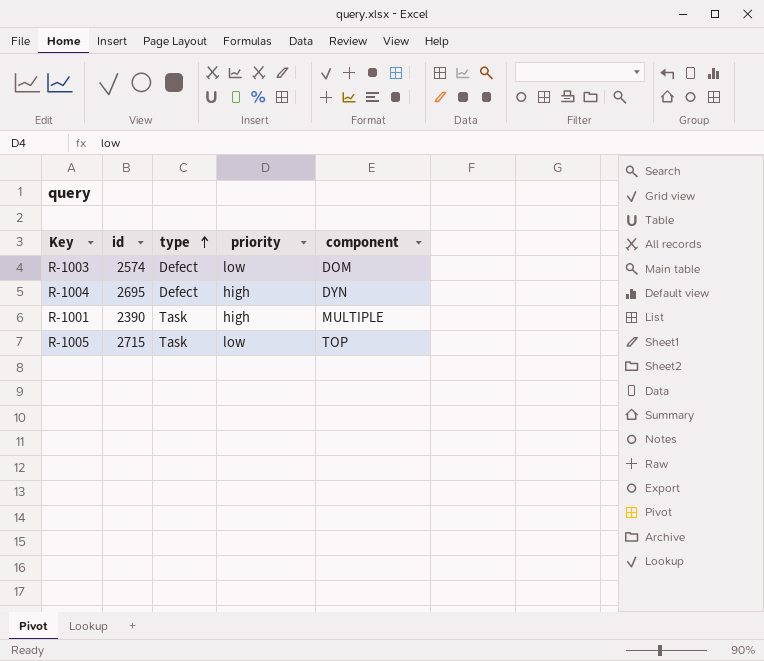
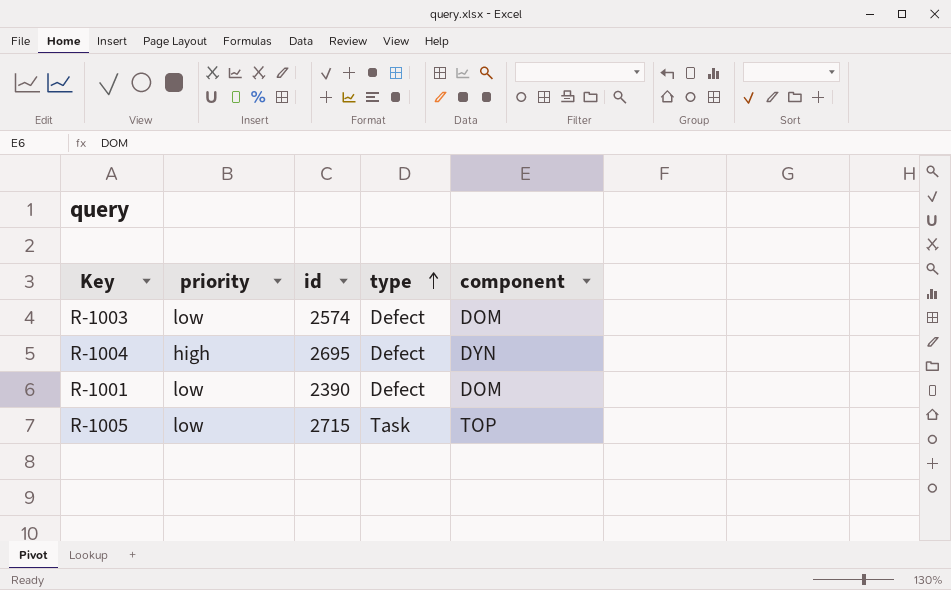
column priority | position: 4 -> 2
R-1001 | priority: high -> low
R-1001 | type: Task -> Defect
R-1001 | component: MULTIPLE -> DOM

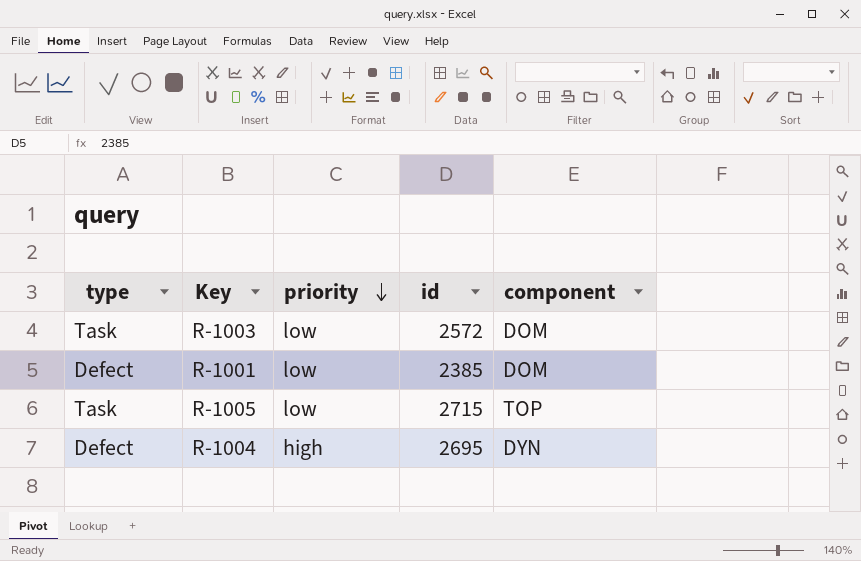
row order: type ascending -> priority descending
column type | position: 4 -> 1
R-1003 | type: Defect -> Task
R-1003 | id: 2574 -> 2572
R-1001 | id: 2390 -> 2385

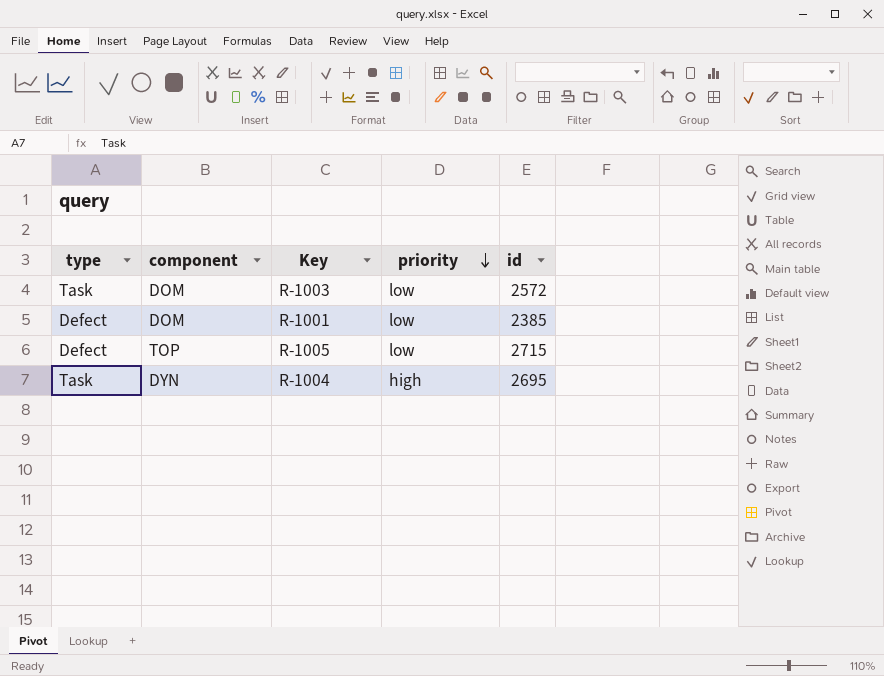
column component | position: 5 -> 2
R-1005 | type: Task -> Defect
R-1004 | type: Defect -> Task

